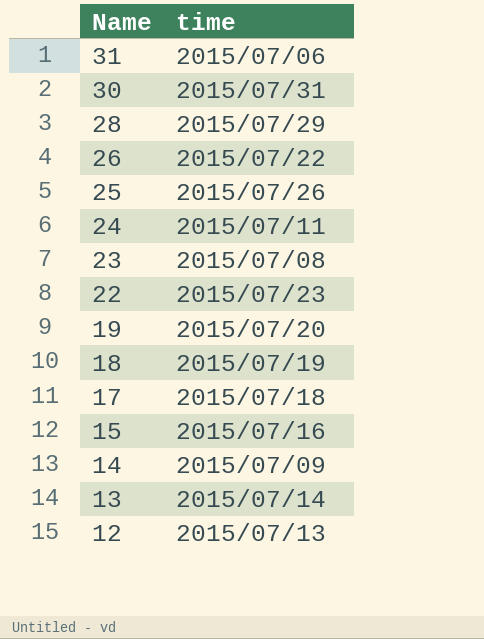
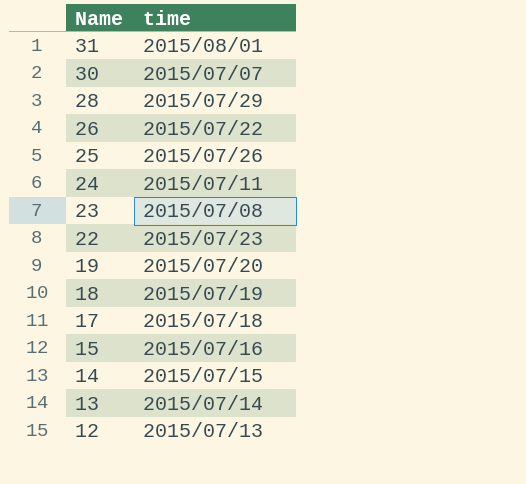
31 | time: 2015/07/06 -> 2015/08/01
30 | time: 2015/07/31 -> 2015/07/07
14 | time: 2015/07/09 -> 2015/07/15

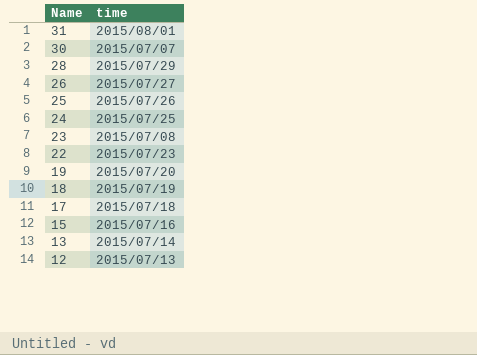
row 14: 2015/07/15 -> none
26 | time: 2015/07/22 -> 2015/07/27
24 | time: 2015/07/11 -> 2015/07/25

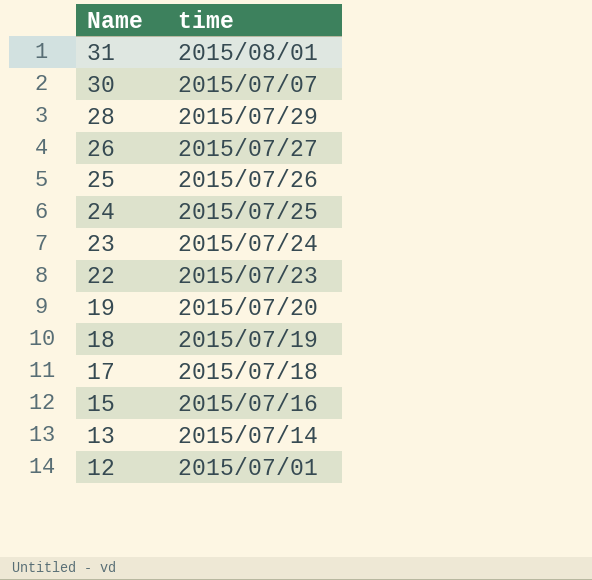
23 | time: 2015/07/08 -> 2015/07/24
12 | time: 2015/07/13 -> 2015/07/01

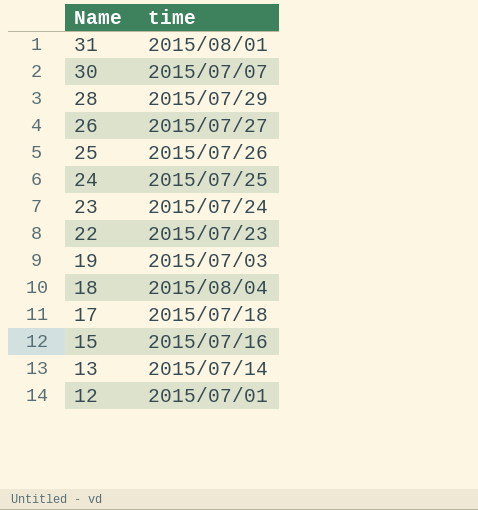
19 | time: 2015/07/20 -> 2015/07/03
18 | time: 2015/07/19 -> 2015/08/04

